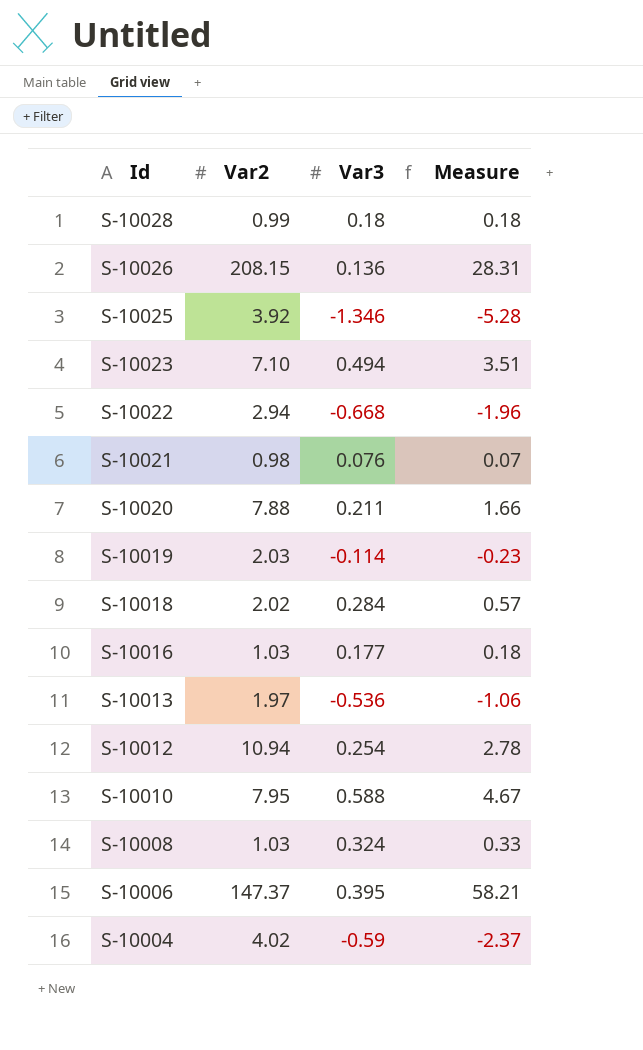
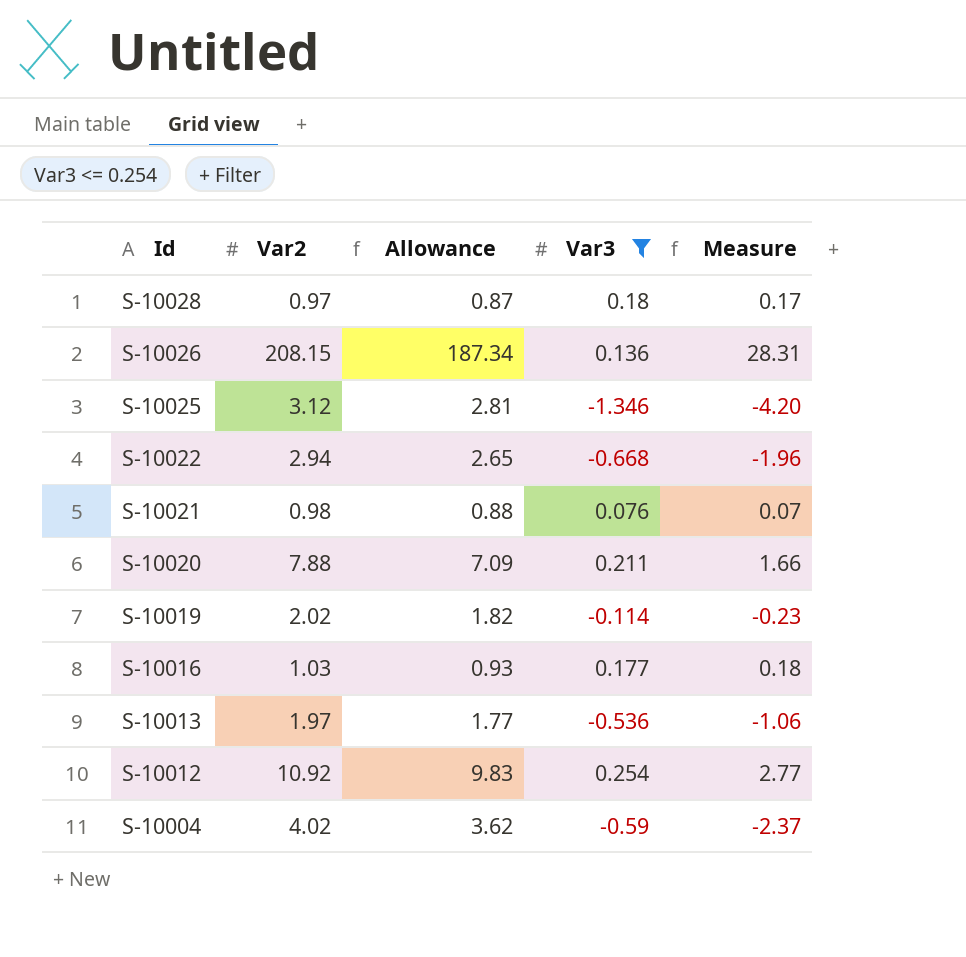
filter: none -> Var3 <= 0.254
column Allowance | formula: none -> [Var2] * 0.9
S-10028 | Var2: 0.99 -> 0.97
S-10028 | Measure: 0.18 -> 0.17
S-10025 | Var2: 3.92 -> 3.12
S-10025 | Measure: -5.28 -> -4.20
S-10019 | Var2: 2.03 -> 2.02
S-10012 | Var2: 10.94 -> 10.92
S-10012 | Measure: 2.78 -> 2.77

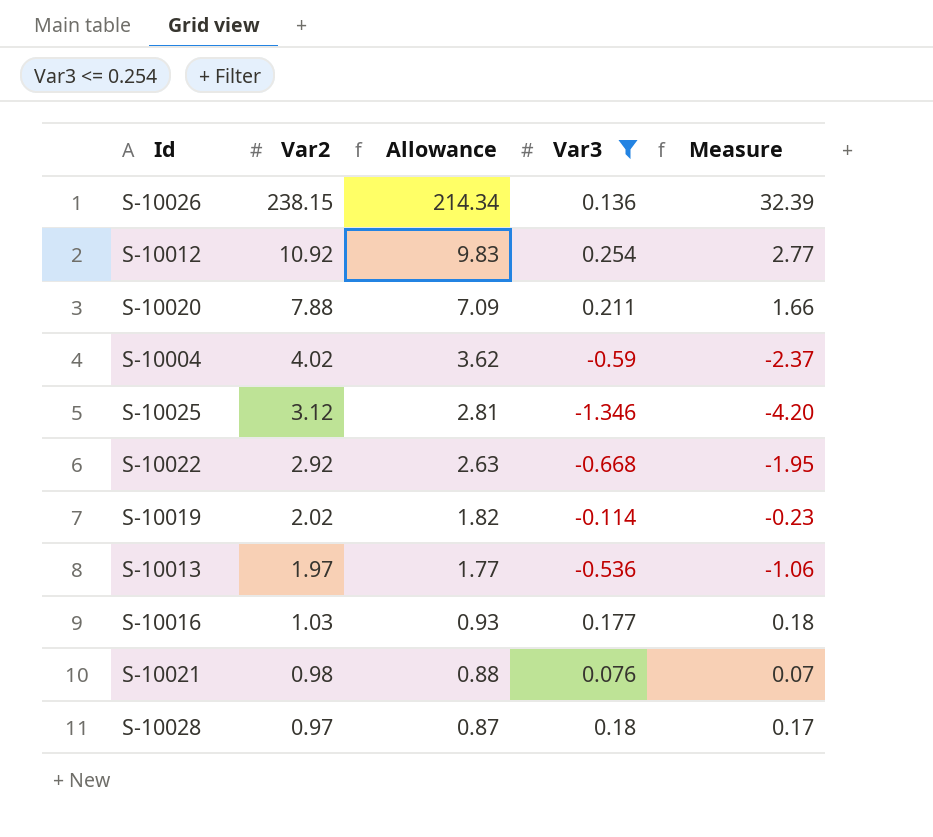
row order: Id descending -> Var2 descending
S-10026 | Var2: 208.15 -> 238.15
S-10026 | Allowance: 187.34 -> 214.34
S-10026 | Measure: 28.31 -> 32.39
S-10022 | Var2: 2.94 -> 2.92
S-10022 | Allowance: 2.65 -> 2.63
S-10022 | Measure: -1.96 -> -1.95

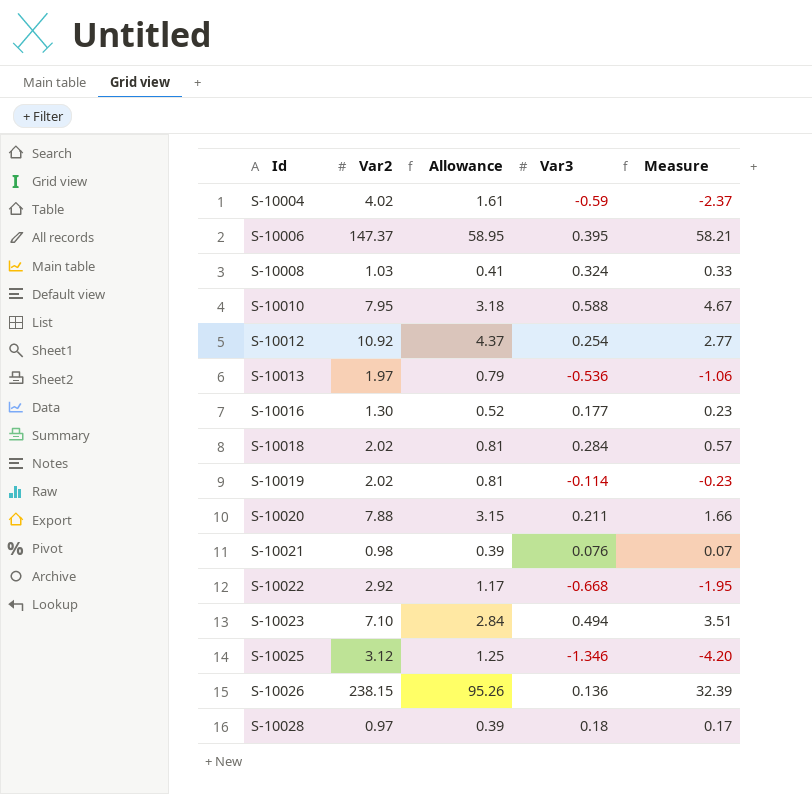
filter: Var3 <= 0.254 -> none
row order: Var2 descending -> Id ascending
column Allowance | formula: [Var2] * 0.9 -> [Var2] * 0.4
S-10016 | Var2: 1.03 -> 1.30
S-10016 | Measure: 0.18 -> 0.23

